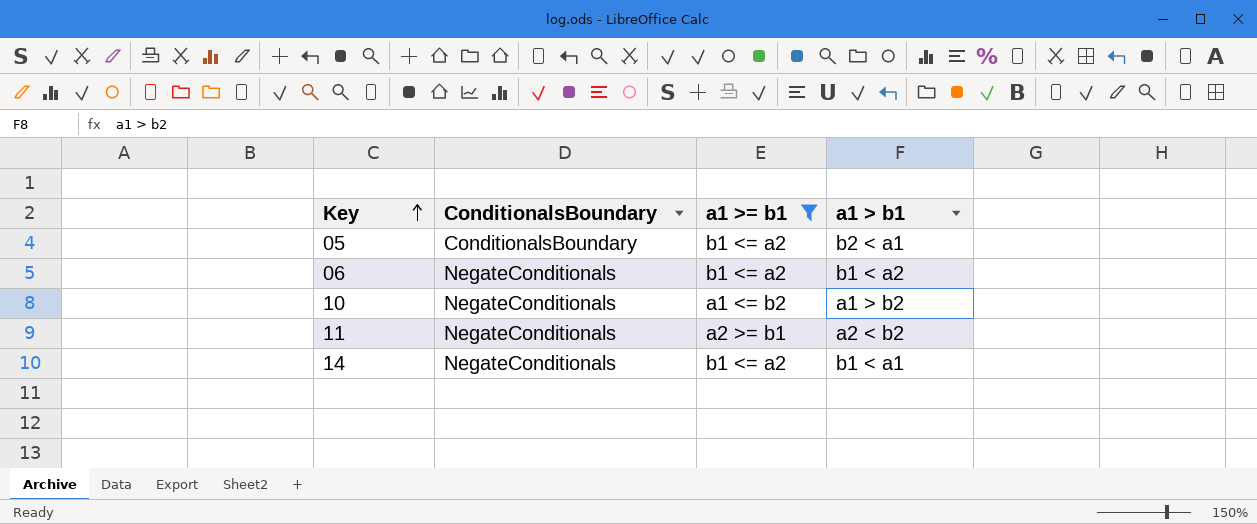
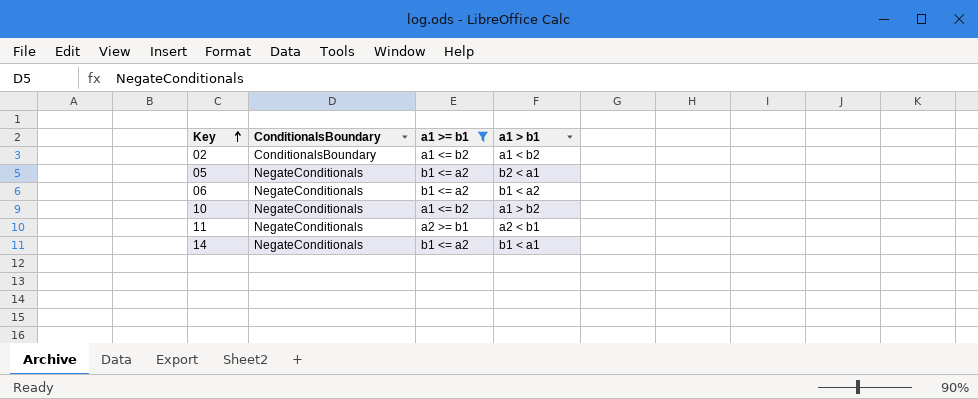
row 02: none -> ConditionalsBoundary | a1 <= b2 | a1 < b2
05 | ConditionalsBoundary: ConditionalsBoundary -> NegateConditionals
11 | a1 > b1: a2 < b2 -> a2 < b1

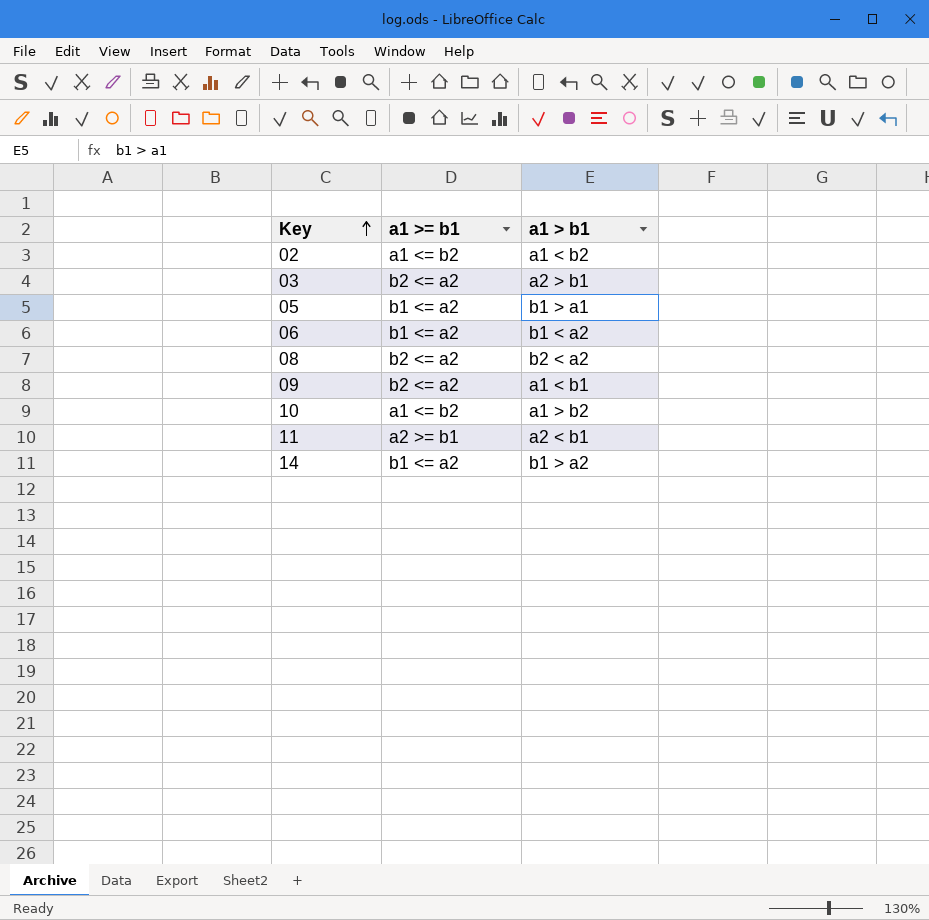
filter: a1 >= b1 != b2 <= a2 -> none
column ConditionalsBoundary | position: 2 -> none
05 | a1 > b1: b2 < a1 -> b1 > a1
14 | a1 > b1: b1 < a1 -> b1 > a2

